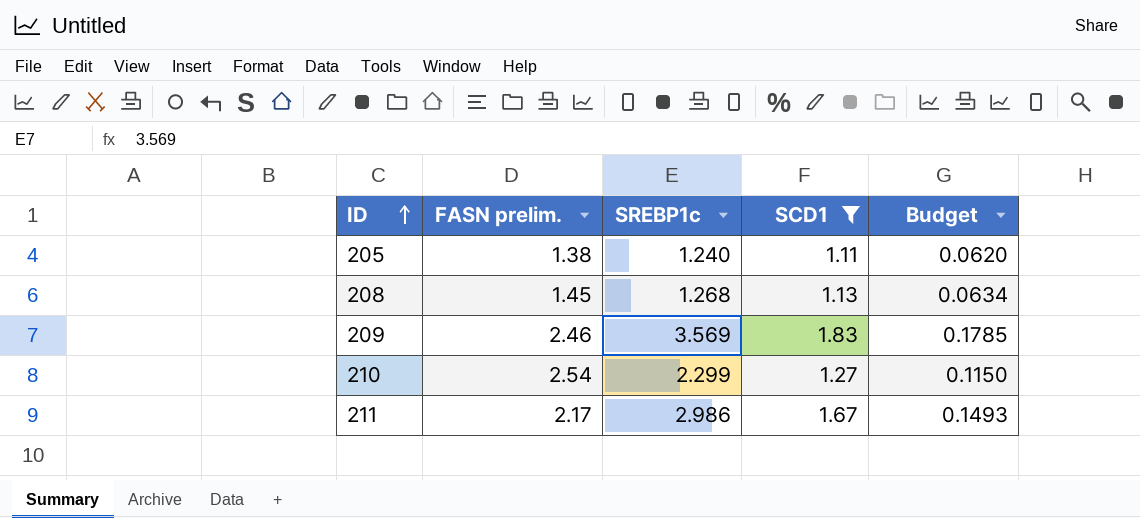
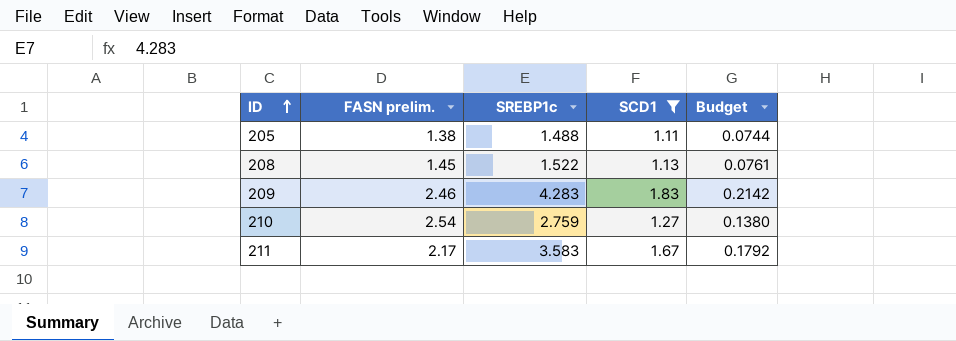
205 | SREBP1c: 1.240 -> 1.488
205 | Budget: 0.0620 -> 0.0744
208 | SREBP1c: 1.268 -> 1.522
208 | Budget: 0.0634 -> 0.0761
209 | SREBP1c: 3.569 -> 4.283
209 | Budget: 0.1785 -> 0.2142
210 | SREBP1c: 2.299 -> 2.759
210 | Budget: 0.1150 -> 0.1380
211 | SREBP1c: 2.986 -> 3.583
211 | Budget: 0.1493 -> 0.1792

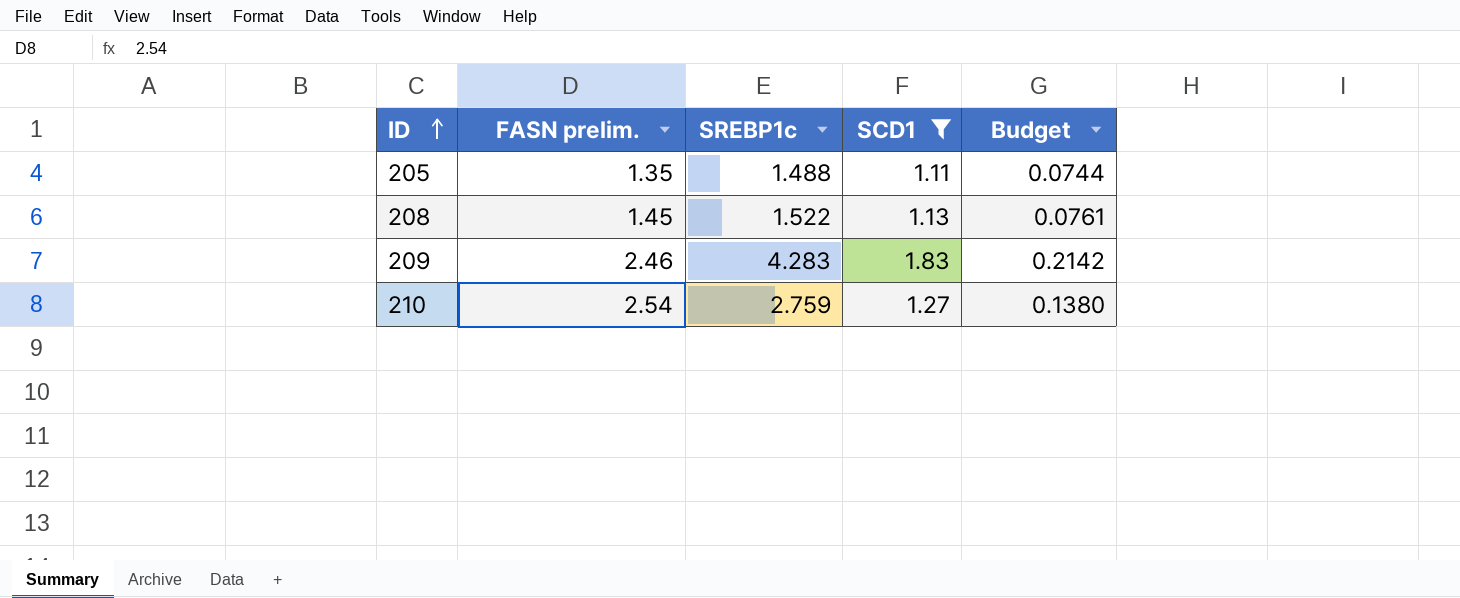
row 211: 2.17 | 3.583 | 1.67 | 0.1792 -> none
205 | FASN prelim.: 1.38 -> 1.35

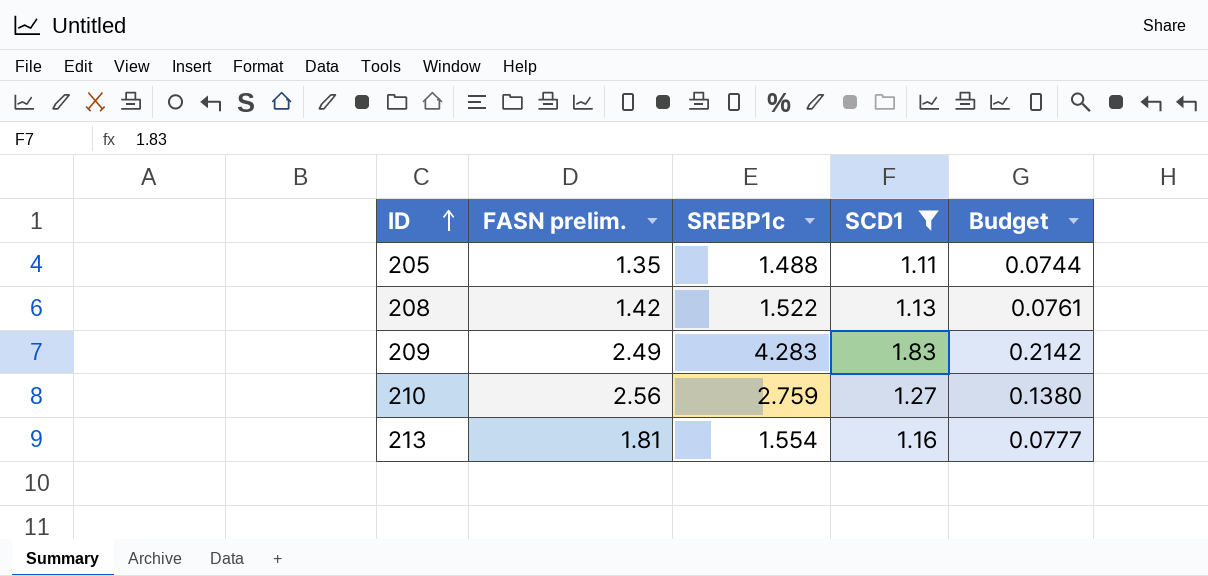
208 | FASN prelim.: 1.45 -> 1.42
209 | FASN prelim.: 2.46 -> 2.49
210 | FASN prelim.: 2.54 -> 2.56
row 213: none -> 1.81 | 1.554 | 1.16 | 0.0777

